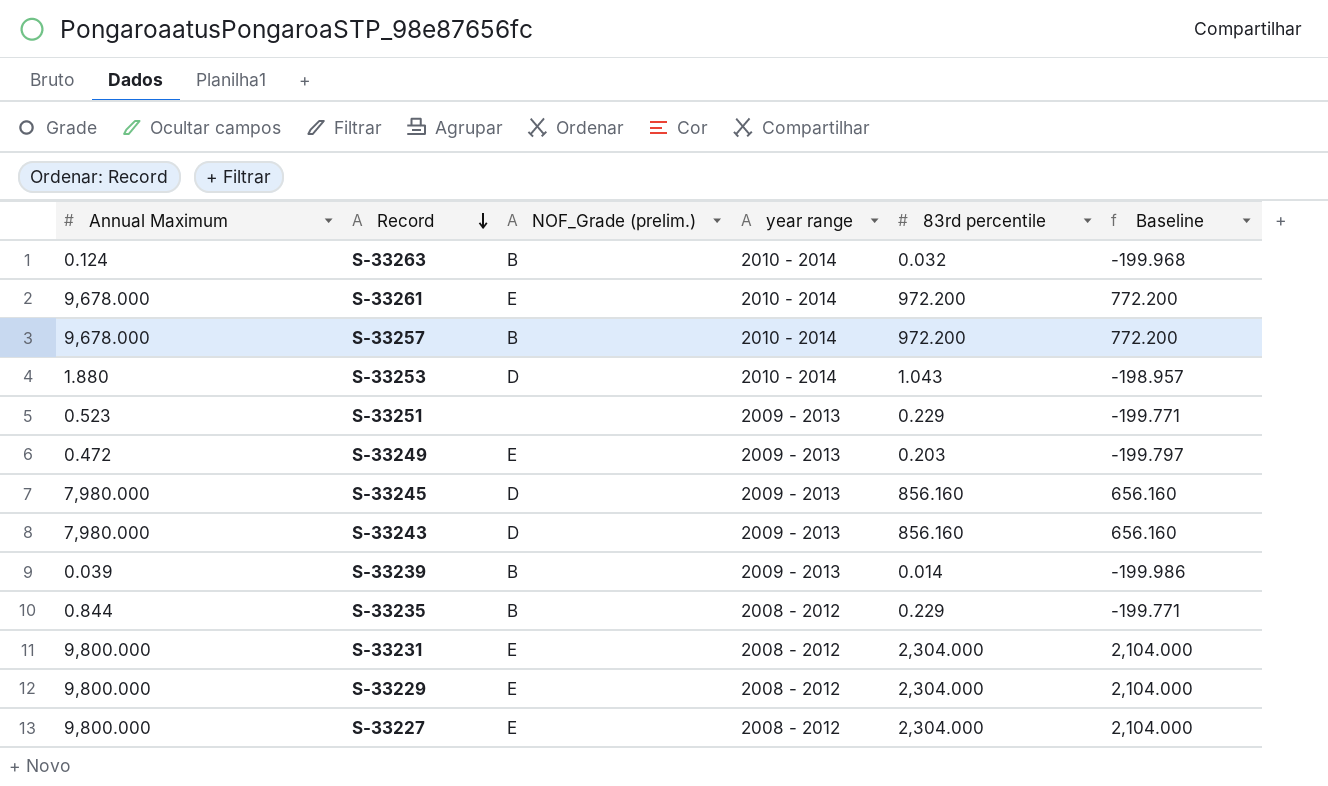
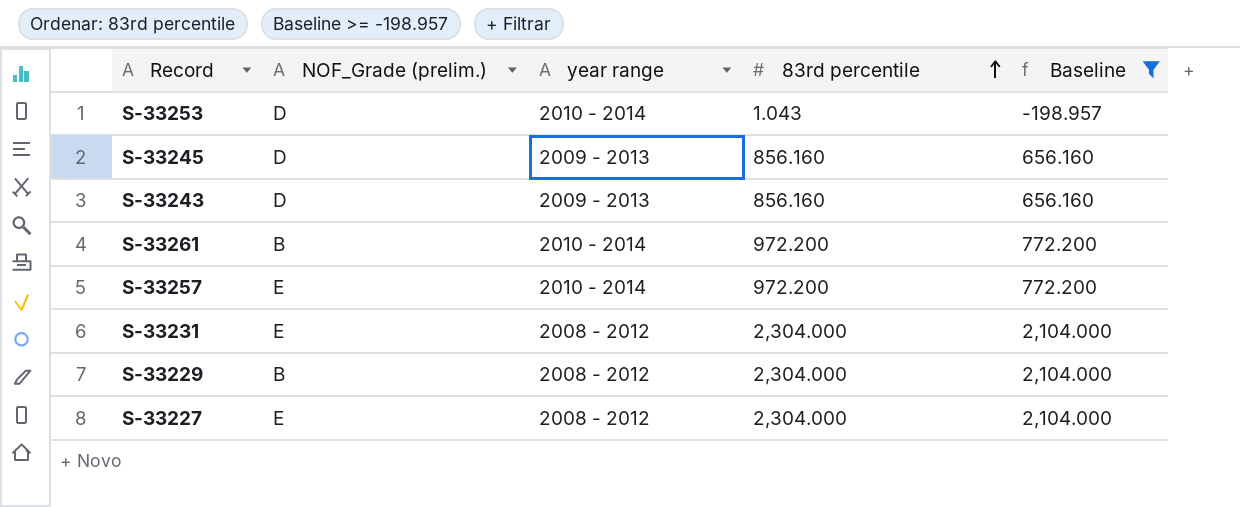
filter: none -> Baseline >= -198.957
row order: Record descending -> 83rd percentile ascending
column Annual Maximum | position: 1 -> none
S-33261 | NOF_Grade (prelim.): E -> B
S-33257 | NOF_Grade (prelim.): B -> E
S-33229 | NOF_Grade (prelim.): E -> B

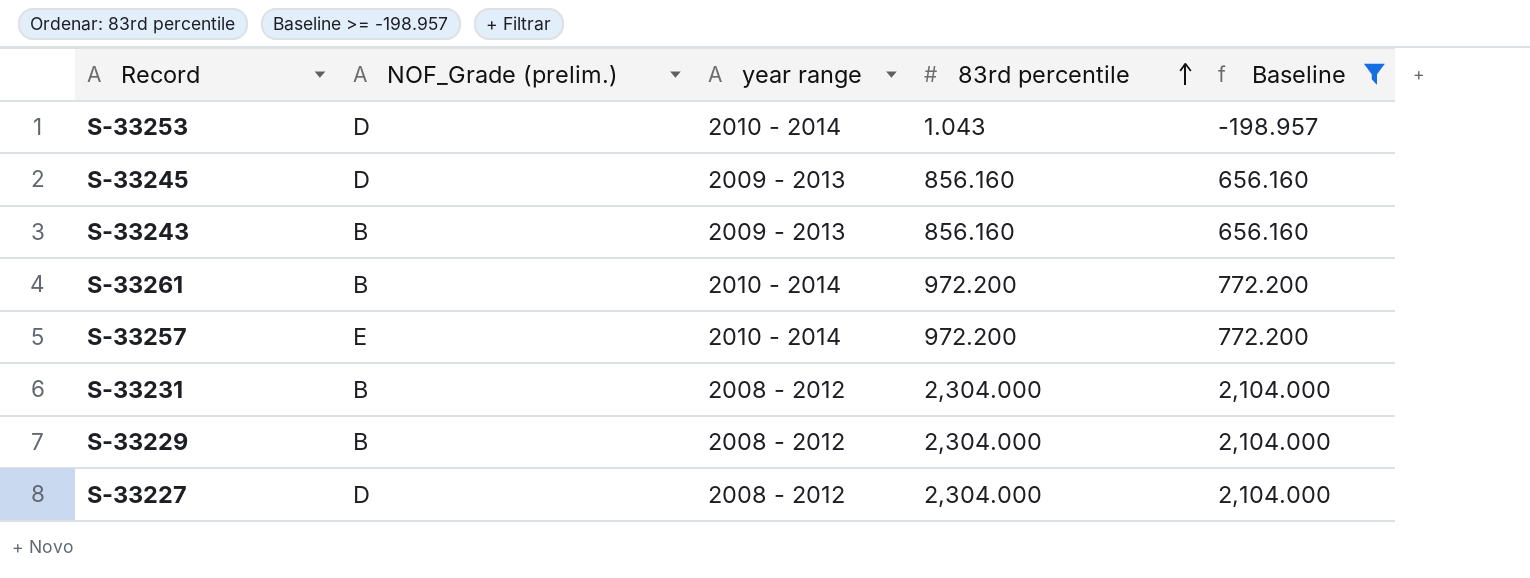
S-33243 | NOF_Grade (prelim.): D -> B
S-33231 | NOF_Grade (prelim.): E -> B
S-33227 | NOF_Grade (prelim.): E -> D

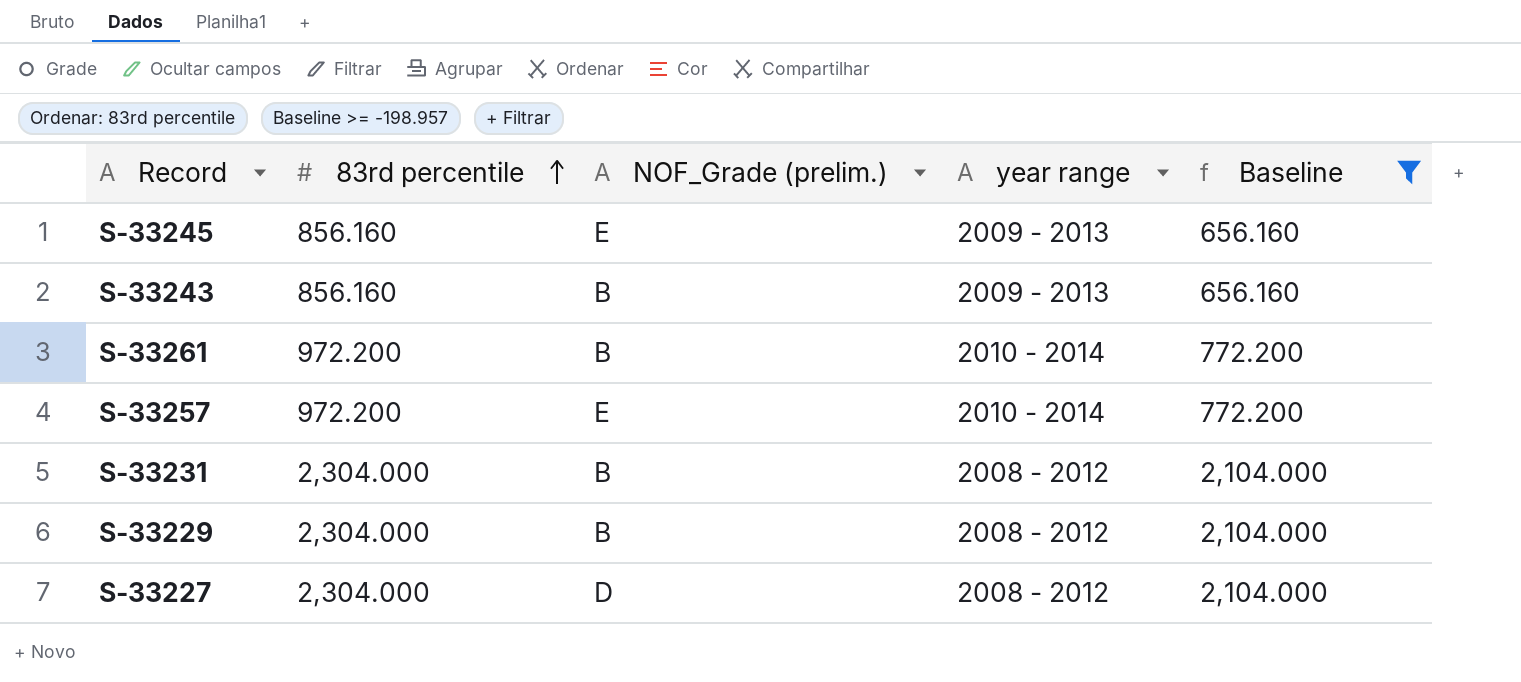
column 83rd percentile | position: 4 -> 2
row S-33253: D | 2010 - 2014 | 1.043 | -198.957 -> none
S-33245 | NOF_Grade (prelim.): D -> E

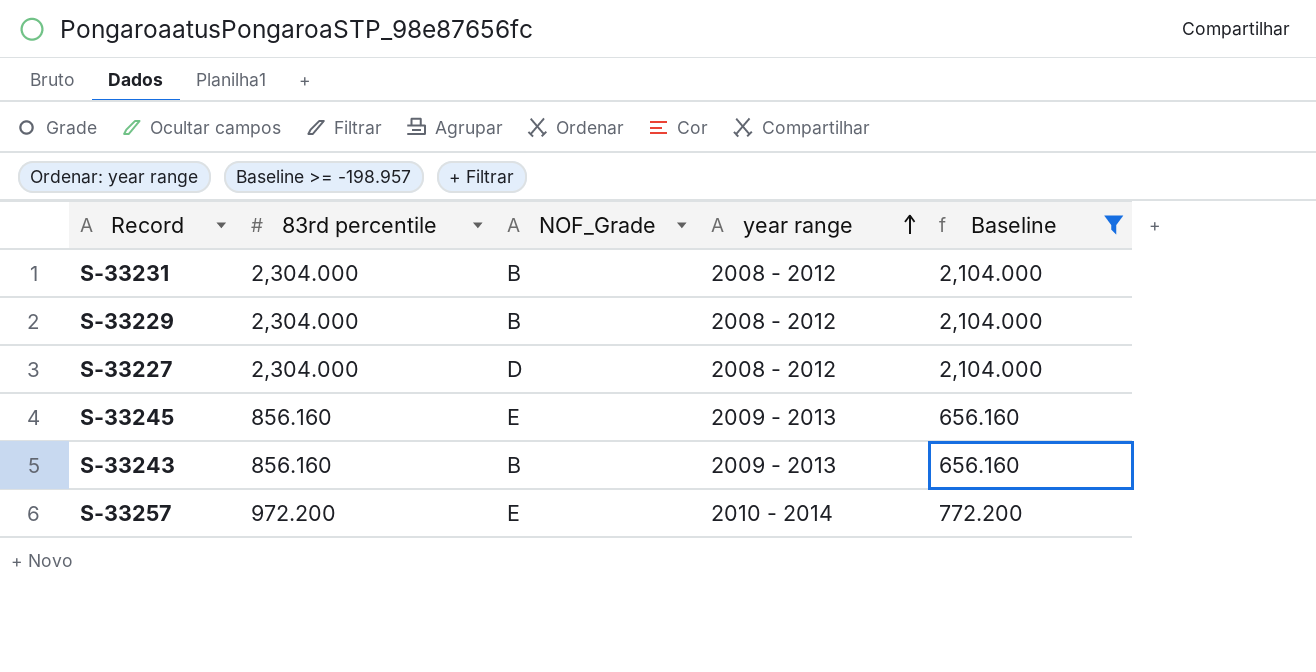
row order: 83rd percentile ascending -> year range ascending
column name: NOF_Grade (prelim.) -> NOF_Grade
row S-33261: 972.200 | B | 2010 - 2014 | 772.200 -> none

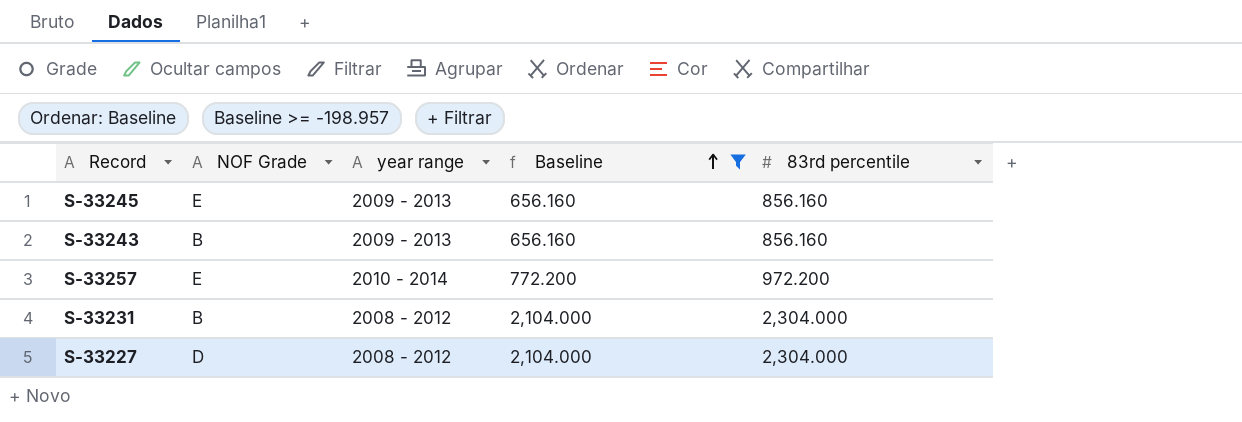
row order: year range ascending -> Baseline ascending
column name: NOF_Grade -> NOF Grade
column 83rd percentile | position: 2 -> 5
row S-33229: 2,304.000 | B | 2008 - 2012 | 2,104.000 -> none

